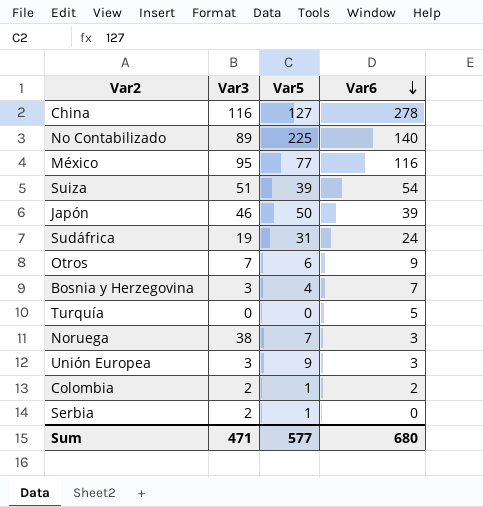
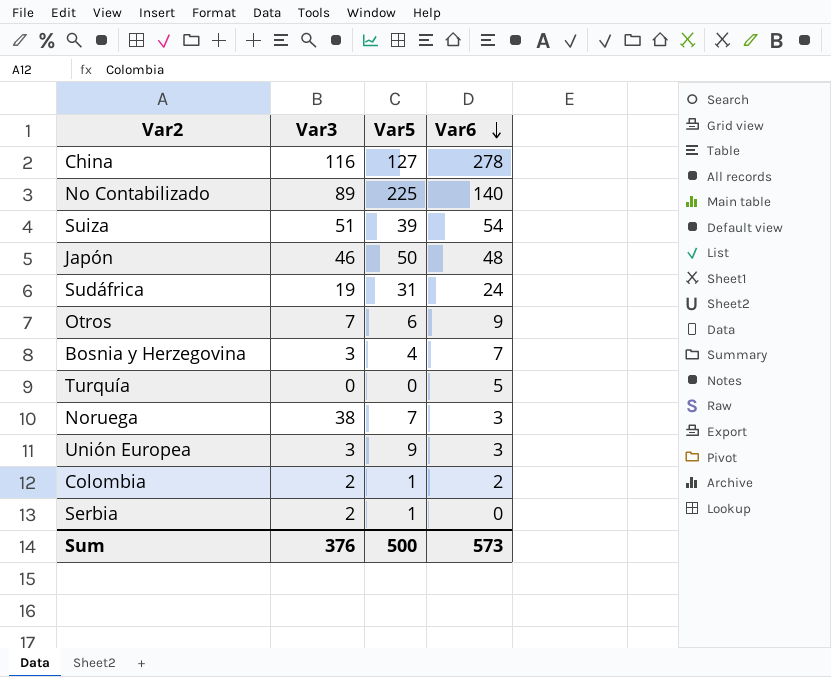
row México: 95 | 77 | 116 -> none
Japón | Var6: 39 -> 48
Sum | Var3: 471 -> 376
Sum | Var5: 577 -> 500
Sum | Var6: 680 -> 573

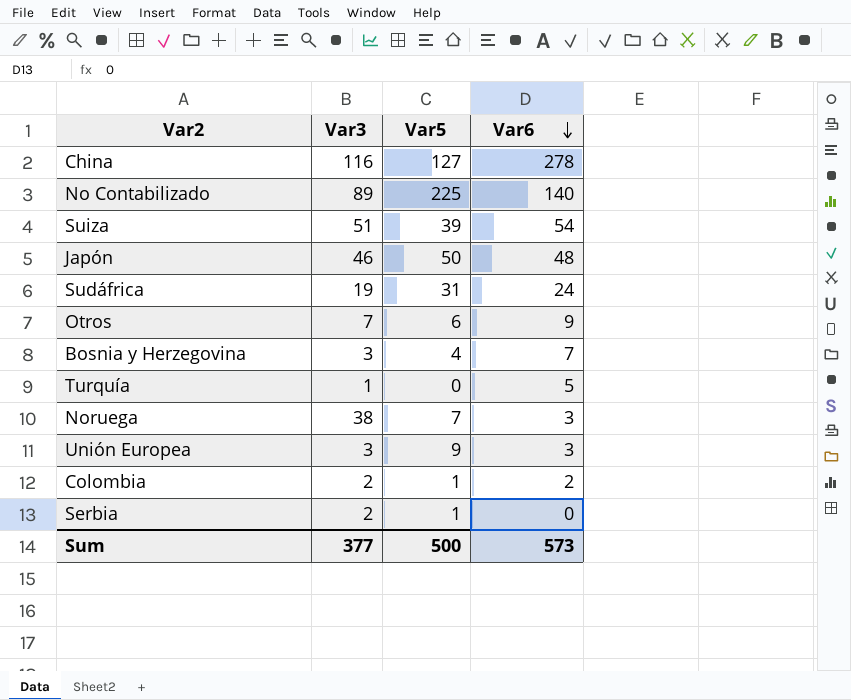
Turquía | Var3: 0 -> 1
Sum | Var3: 376 -> 377

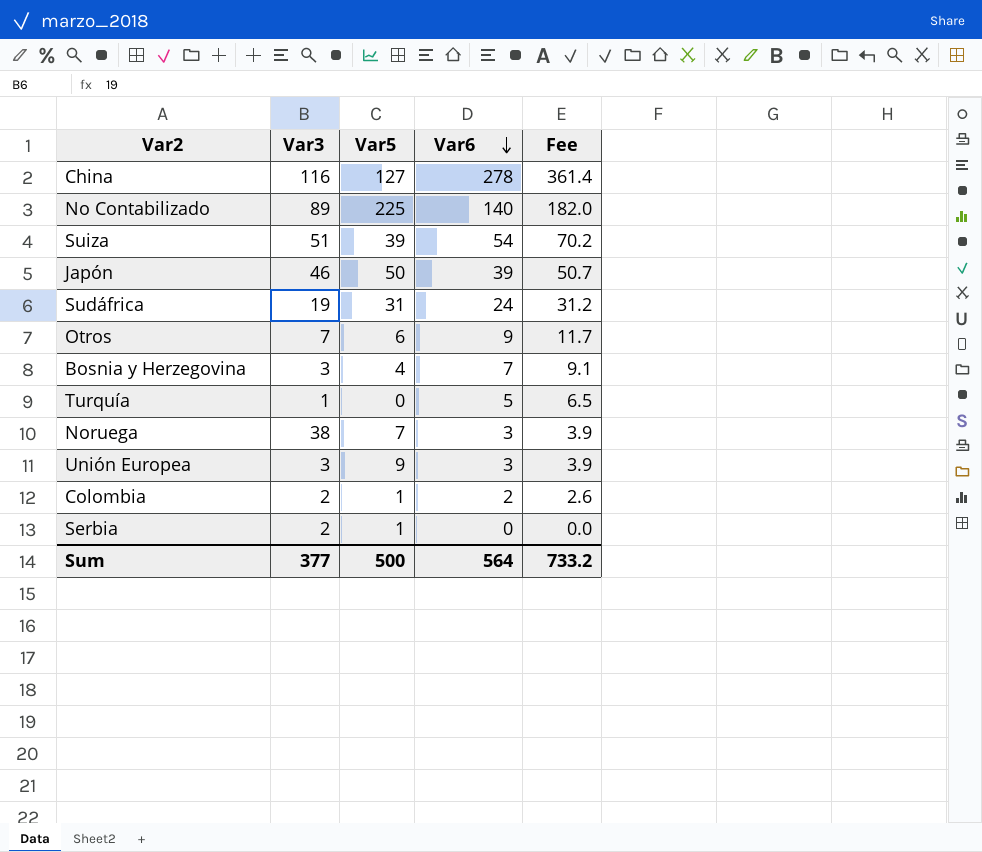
column Fee | formula: none -> [Var6] * 1.3
Japón | Var6: 48 -> 39
Sum | Var6: 573 -> 564

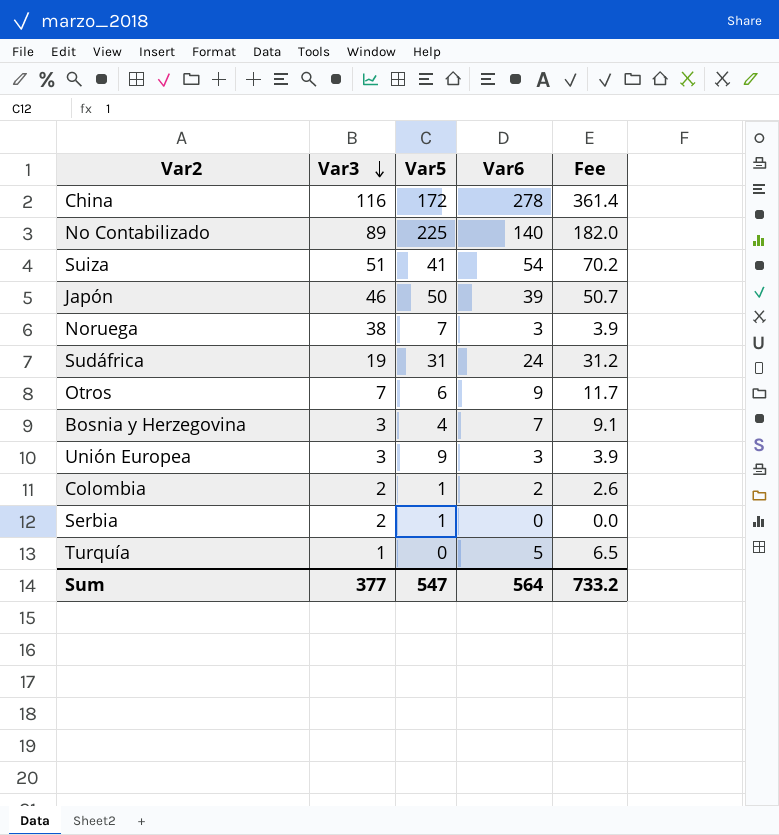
row order: Var6 descending -> Var3 descending
China | Var5: 127 -> 172
Suiza | Var5: 39 -> 41
Sum | Var5: 500 -> 547

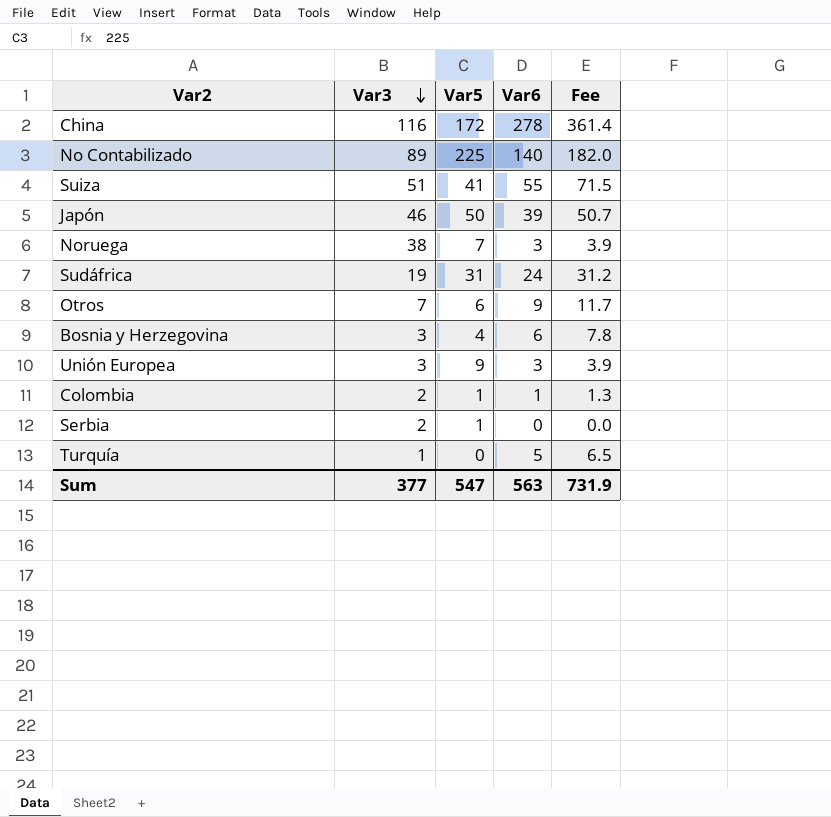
Suiza | Var6: 54 -> 55
Suiza | Fee: 70.2 -> 71.5
Bosnia y Herzegovina | Var6: 7 -> 6
Bosnia y Herzegovina | Fee: 9.1 -> 7.8
Colombia | Var6: 2 -> 1
Colombia | Fee: 2.6 -> 1.3
Sum | Var6: 564 -> 563
Sum | Fee: 733.2 -> 731.9

